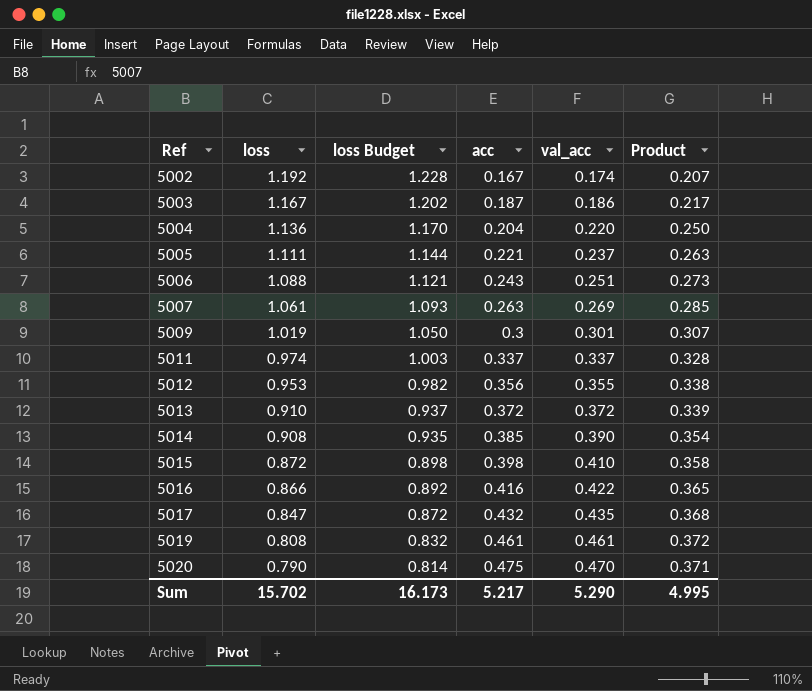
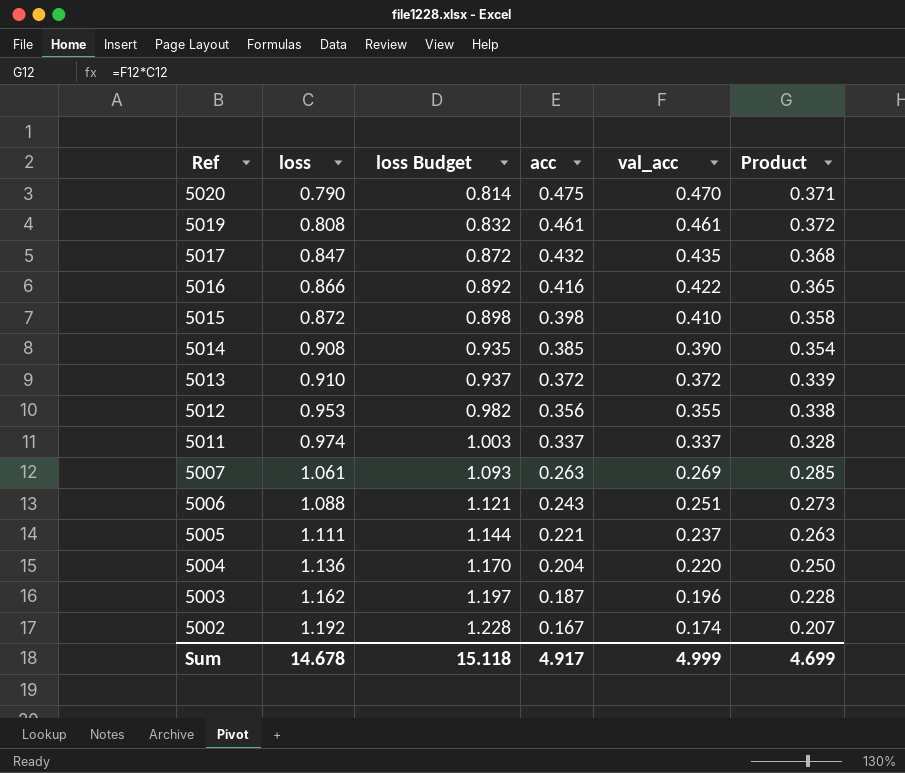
row order: Ref ascending -> Ref descending
row 5009: 1.019 | 1.050 | 0.3 | 0.301 | 0.307 -> none
5003 | loss: 1.167 -> 1.162
5003 | loss Budget: 1.202 -> 1.197
5003 | val_acc: 0.186 -> 0.196
5003 | Product: 0.217 -> 0.228
Sum | loss: 15.702 -> 14.678
Sum | loss Budget: 16.173 -> 15.118
Sum | acc: 5.217 -> 4.917
Sum | val_acc: 5.290 -> 4.999
Sum | Product: 4.995 -> 4.699

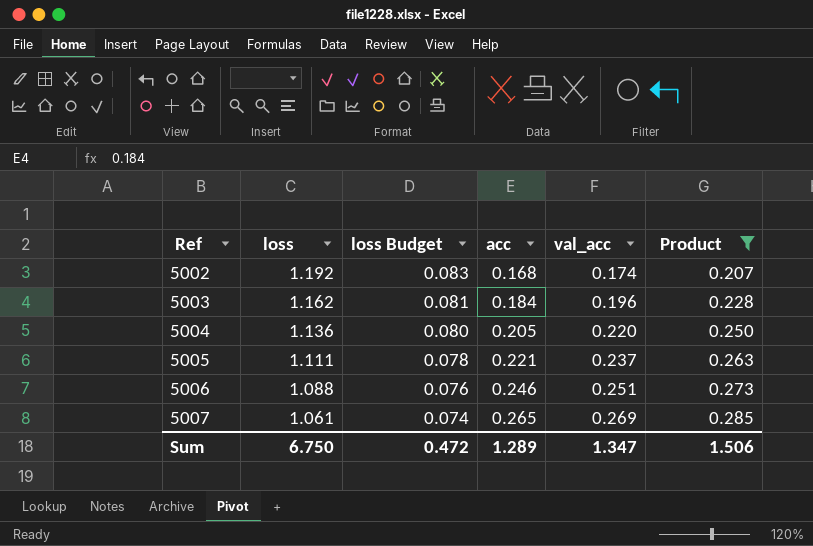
filter: none -> Product <= 0.285
row order: Ref descending -> Ref ascending
column loss Budget | formula: [loss] * 1.03 -> [loss] * 0.07
5002 | acc: 0.167 -> 0.168
5003 | acc: 0.187 -> 0.184
5004 | acc: 0.204 -> 0.205
5006 | acc: 0.243 -> 0.246
5007 | acc: 0.263 -> 0.265
Sum | loss: 14.678 -> 6.750
Sum | loss Budget: 15.118 -> 0.472
Sum | acc: 4.917 -> 1.289
Sum | val_acc: 4.999 -> 1.347
Sum | Product: 4.699 -> 1.506

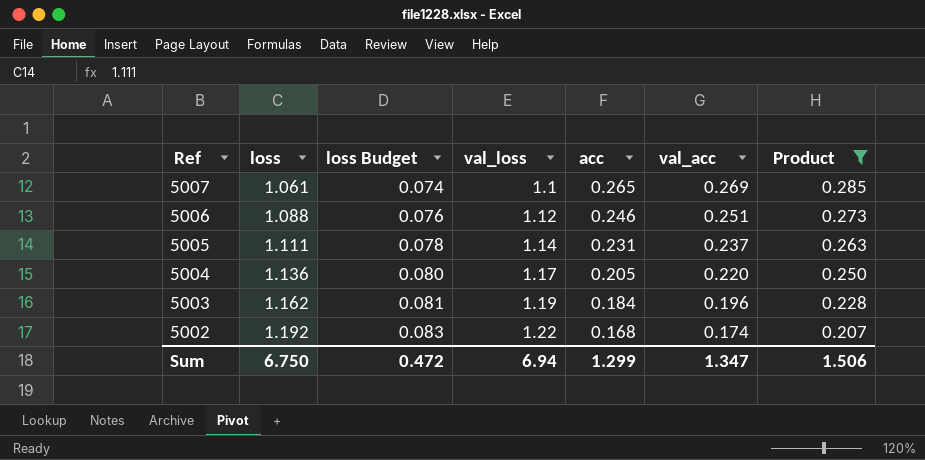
row order: Ref ascending -> Ref descending
column val_loss | position: none -> 4
5005 | acc: 0.221 -> 0.231
Sum | acc: 1.289 -> 1.299

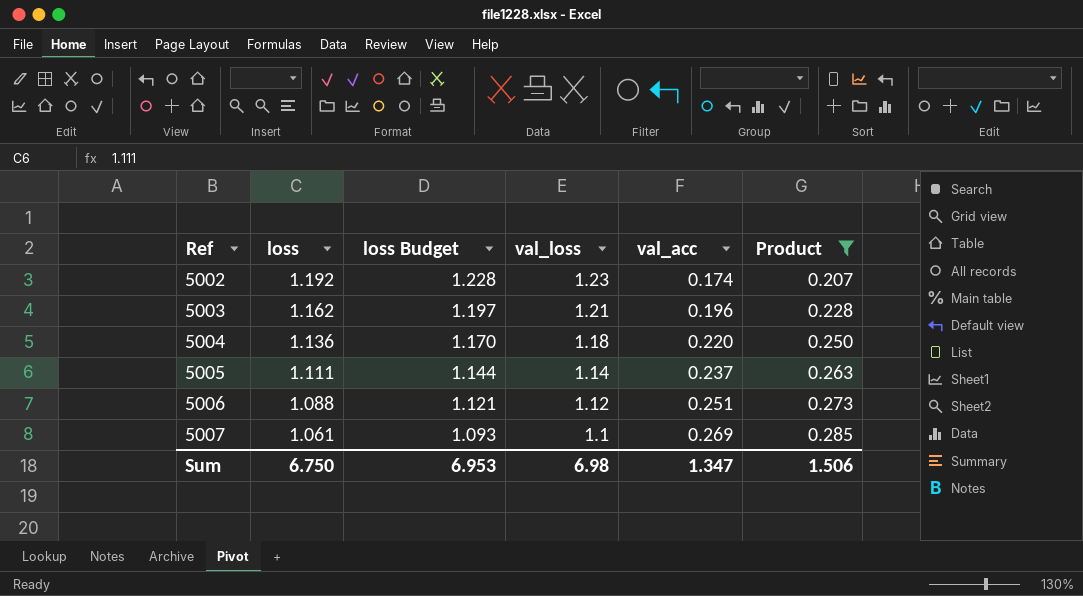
row order: Ref descending -> Ref ascending
column acc | position: 5 -> none
column loss Budget | formula: [loss] * 0.07 -> [loss] * 1.03
5002 | val_loss: 1.22 -> 1.23
5003 | val_loss: 1.19 -> 1.21
5004 | val_loss: 1.17 -> 1.18
Sum | loss Budget: 0.472 -> 6.953
Sum | val_loss: 6.94 -> 6.98

